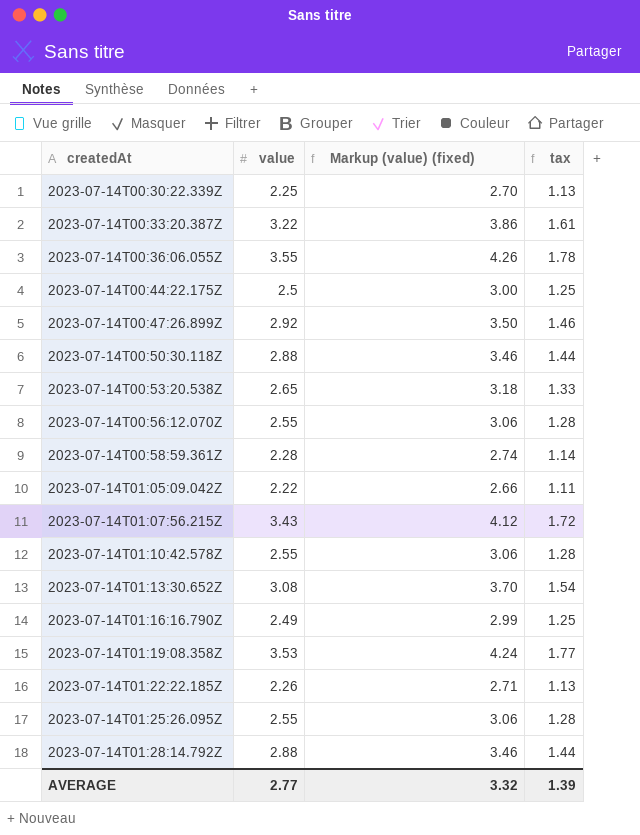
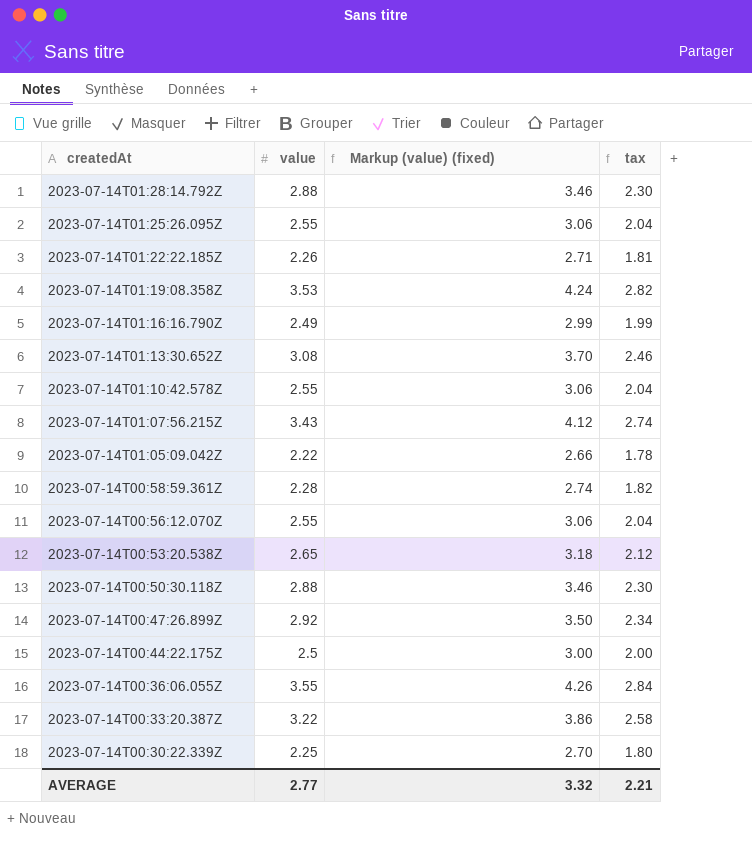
row order: createdAt ascending -> createdAt descending
column tax | formula: [value] * 0.5 -> [value] * 0.8
AVERAGE | tax: 1.39 -> 2.21

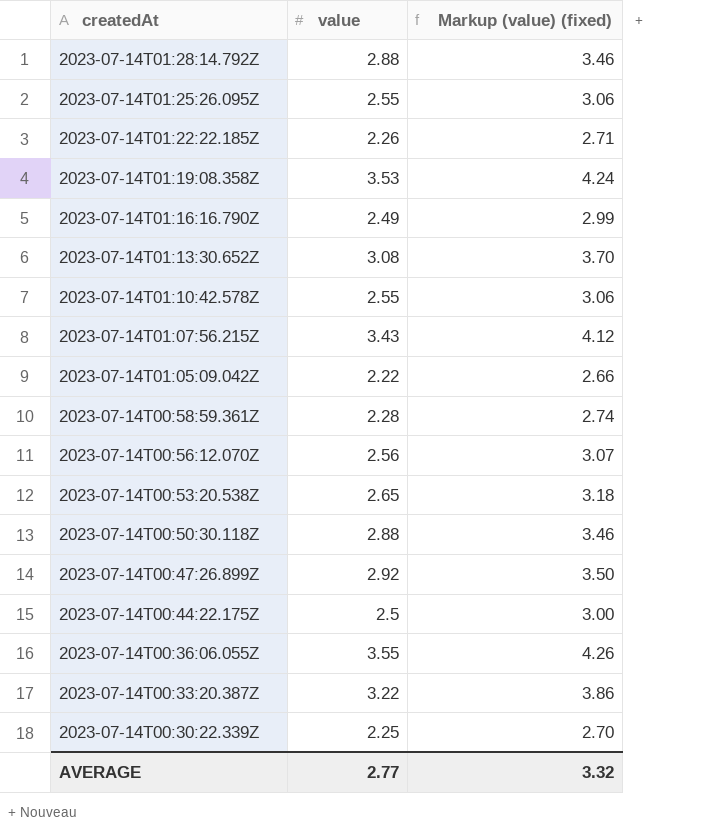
column tax | formula: [value] * 0.8 -> none
2023-07-14T00:56:12.070Z | value: 2.55 -> 2.56
2023-07-14T00:56:12.070Z | Markup (value) (fixed): 3.06 -> 3.07

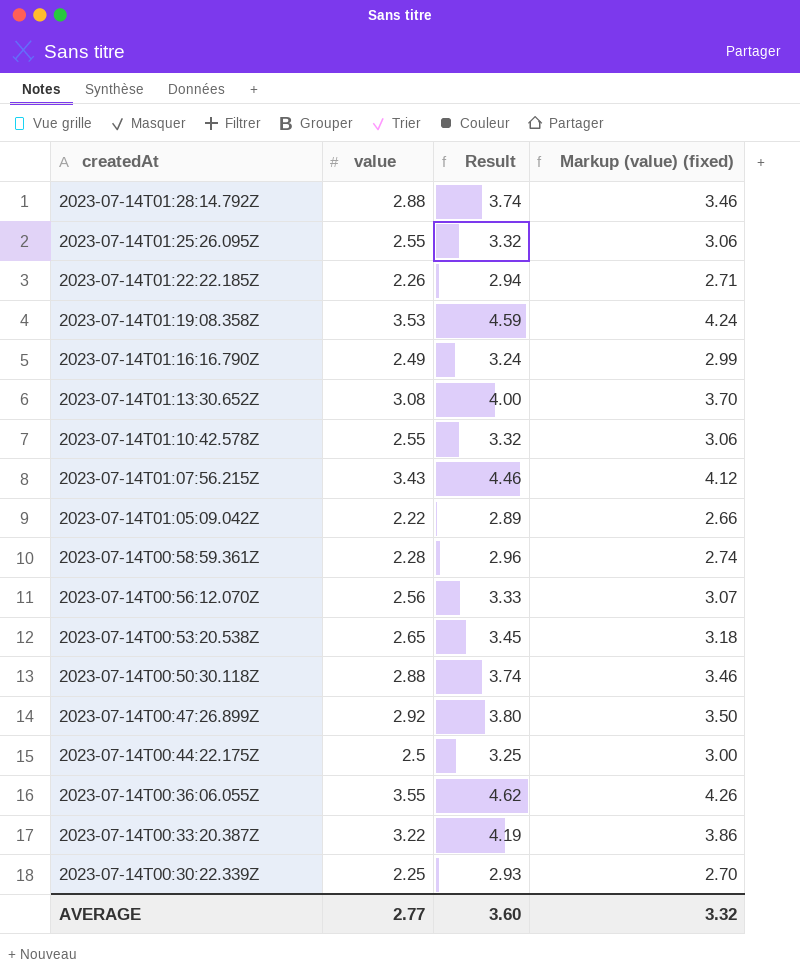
column Result | formula: none -> [value] * 1.3

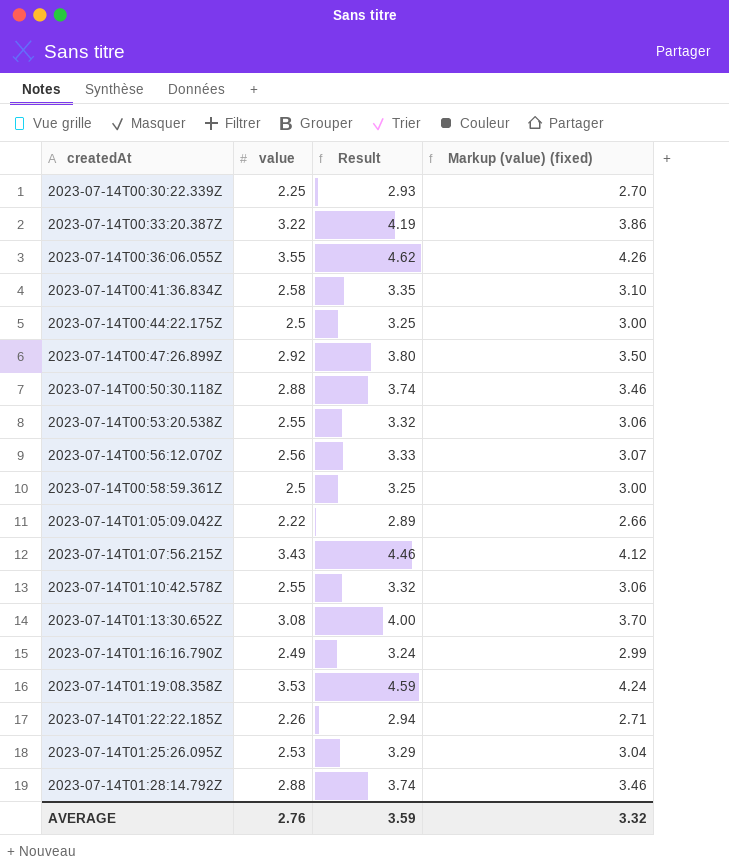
row order: createdAt descending -> createdAt ascending
row 2023-07-14T00:41:36.834Z: none -> 2.58 | 3.35 | 3.10
2023-07-14T00:53:20.538Z | value: 2.65 -> 2.55
2023-07-14T00:53:20.538Z | Result: 3.45 -> 3.32
2023-07-14T00:53:20.538Z | Markup (value) (fixed): 3.18 -> 3.06
2023-07-14T00:58:59.361Z | value: 2.28 -> 2.5
2023-07-14T00:58:59.361Z | Result: 2.96 -> 3.25
2023-07-14T00:58:59.361Z | Markup (value) (fixed): 2.74 -> 3.00
2023-07-14T01:25:26.095Z | value: 2.55 -> 2.53
2023-07-14T01:25:26.095Z | Result: 3.32 -> 3.29
2023-07-14T01:25:26.095Z | Markup (value) (fixed): 3.06 -> 3.04
AVERAGE | value: 2.77 -> 2.76
AVERAGE | Result: 3.60 -> 3.59

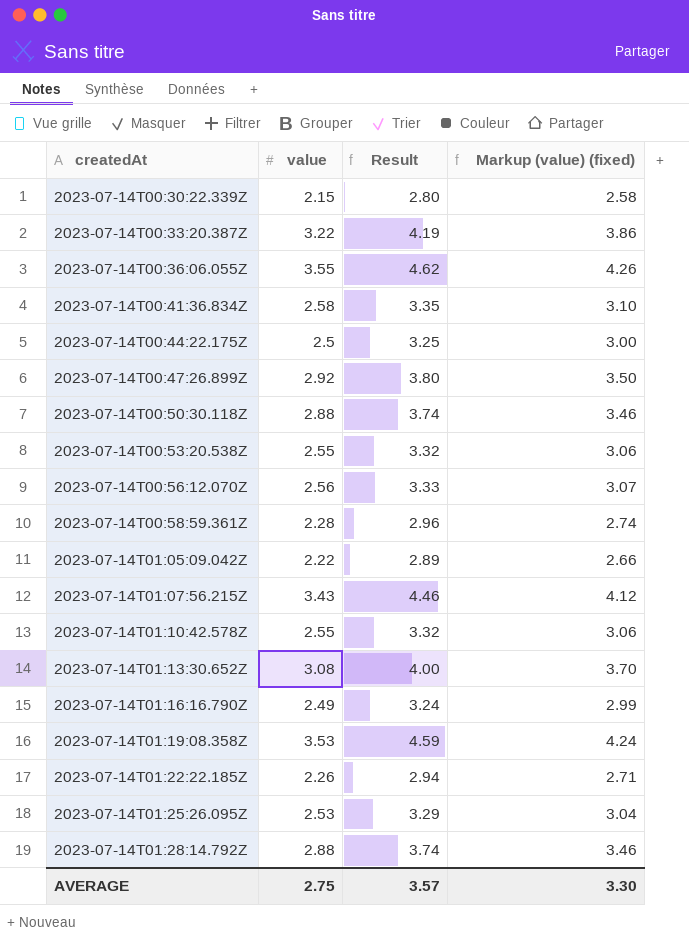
2023-07-14T00:30:22.339Z | value: 2.25 -> 2.15
2023-07-14T00:30:22.339Z | Result: 2.93 -> 2.80
2023-07-14T00:30:22.339Z | Markup (value) (fixed): 2.70 -> 2.58
2023-07-14T00:58:59.361Z | value: 2.5 -> 2.28
2023-07-14T00:58:59.361Z | Result: 3.25 -> 2.96
2023-07-14T00:58:59.361Z | Markup (value) (fixed): 3.00 -> 2.74
AVERAGE | value: 2.76 -> 2.75
AVERAGE | Result: 3.59 -> 3.57
AVERAGE | Markup (value) (fixed): 3.32 -> 3.30

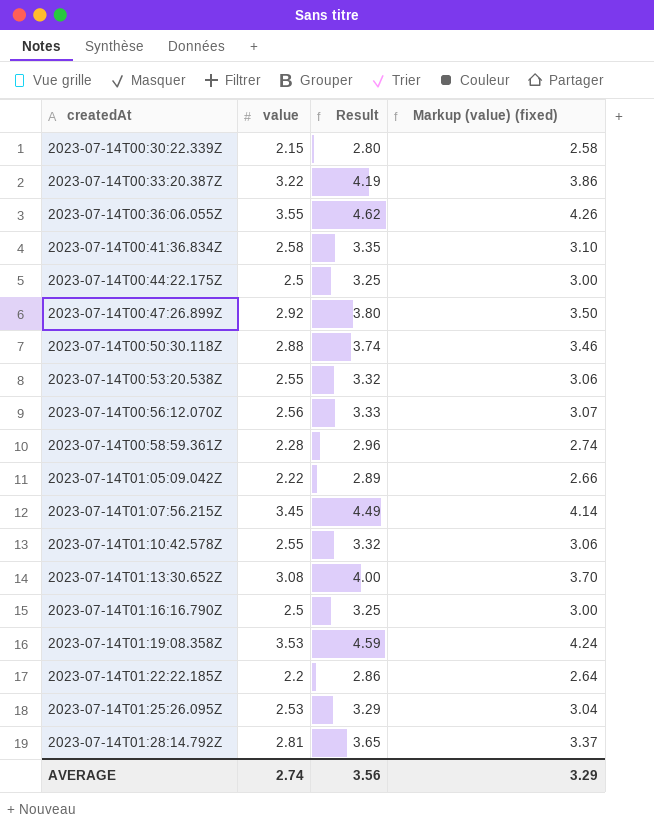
2023-07-14T01:07:56.215Z | value: 3.43 -> 3.45
2023-07-14T01:07:56.215Z | Result: 4.46 -> 4.49
2023-07-14T01:07:56.215Z | Markup (value) (fixed): 4.12 -> 4.14
2023-07-14T01:16:16.790Z | value: 2.49 -> 2.5
2023-07-14T01:16:16.790Z | Result: 3.24 -> 3.25
2023-07-14T01:16:16.790Z | Markup (value) (fixed): 2.99 -> 3.00
2023-07-14T01:22:22.185Z | value: 2.26 -> 2.2
2023-07-14T01:22:22.185Z | Result: 2.94 -> 2.86
2023-07-14T01:22:22.185Z | Markup (value) (fixed): 2.71 -> 2.64
2023-07-14T01:28:14.792Z | value: 2.88 -> 2.81
2023-07-14T01:28:14.792Z | Result: 3.74 -> 3.65
2023-07-14T01:28:14.792Z | Markup (value) (fixed): 3.46 -> 3.37
AVERAGE | value: 2.75 -> 2.74
AVERAGE | Result: 3.57 -> 3.56
AVERAGE | Markup (value) (fixed): 3.30 -> 3.29

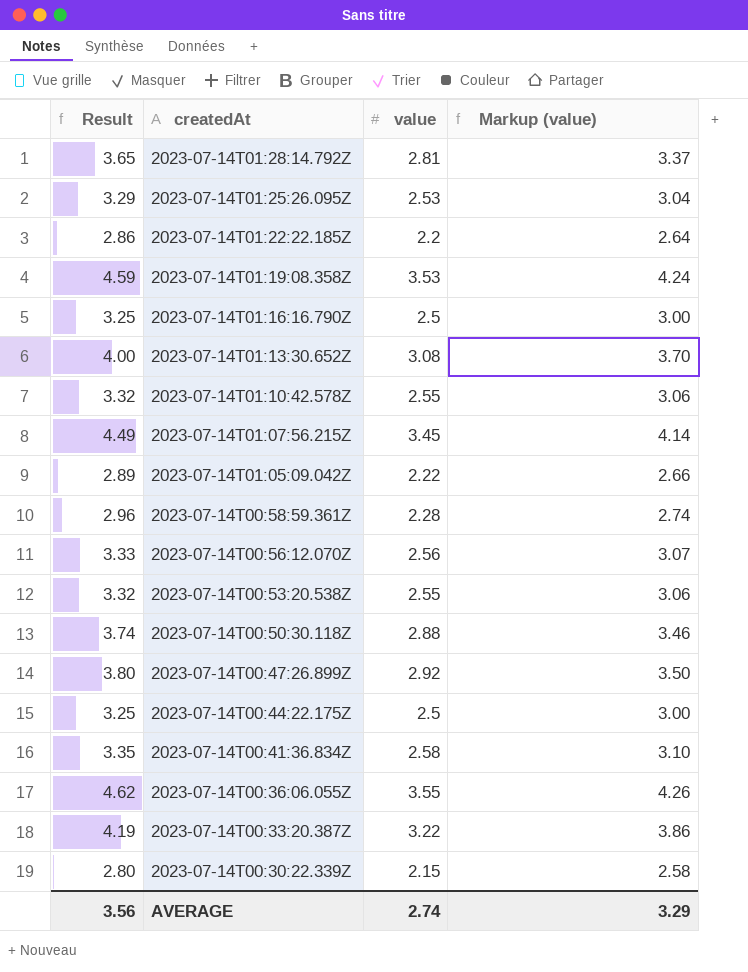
row order: createdAt ascending -> createdAt descending
column Result | position: 3 -> 1
column name: Markup (value) (fixed) -> Markup (value)

